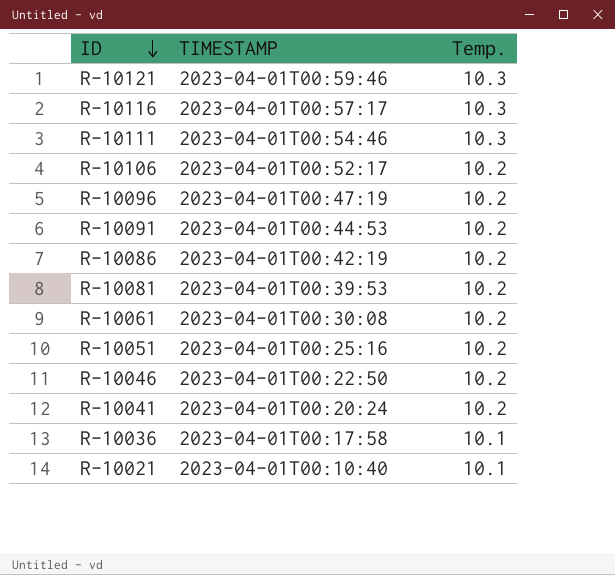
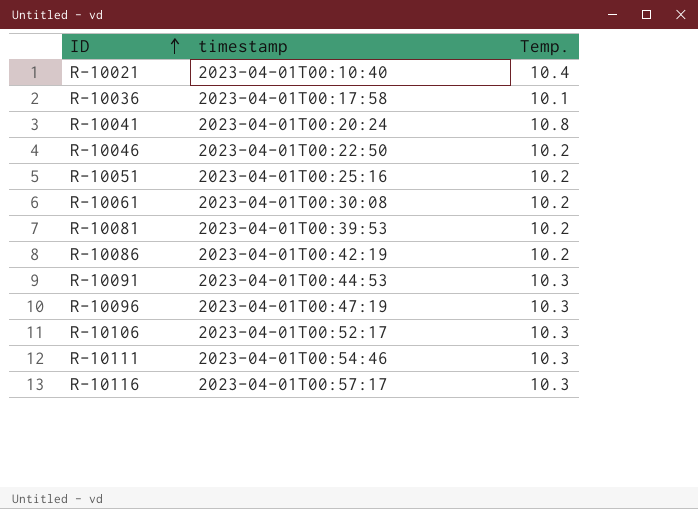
row order: ID descending -> ID ascending
column name: TIMESTAMP -> timestamp
row R-10121: 2023-04-01T00:59:46 | 10.3 -> none
R-10021 | Temp.: 10.1 -> 10.4
R-10041 | Temp.: 10.2 -> 10.8
R-10091 | Temp.: 10.2 -> 10.3
R-10096 | Temp.: 10.2 -> 10.3
R-10106 | Temp.: 10.2 -> 10.3

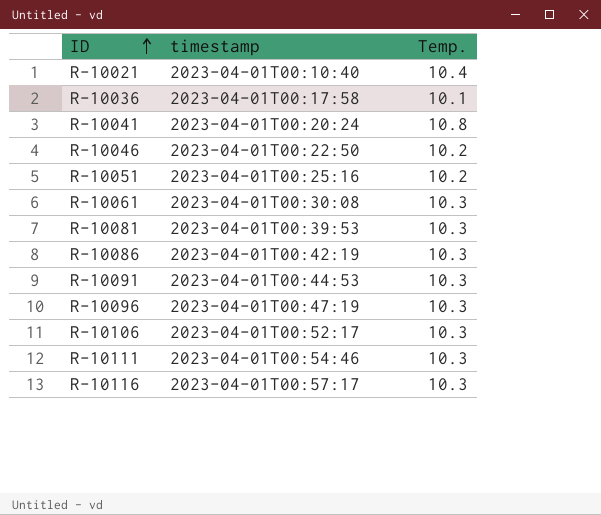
R-10061 | Temp.: 10.2 -> 10.3
R-10081 | Temp.: 10.2 -> 10.3
R-10086 | Temp.: 10.2 -> 10.3

